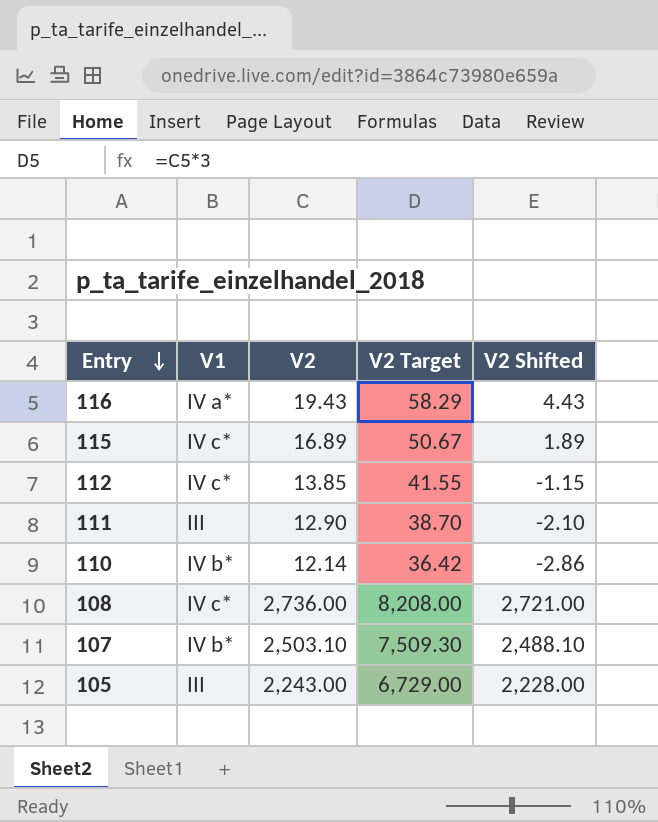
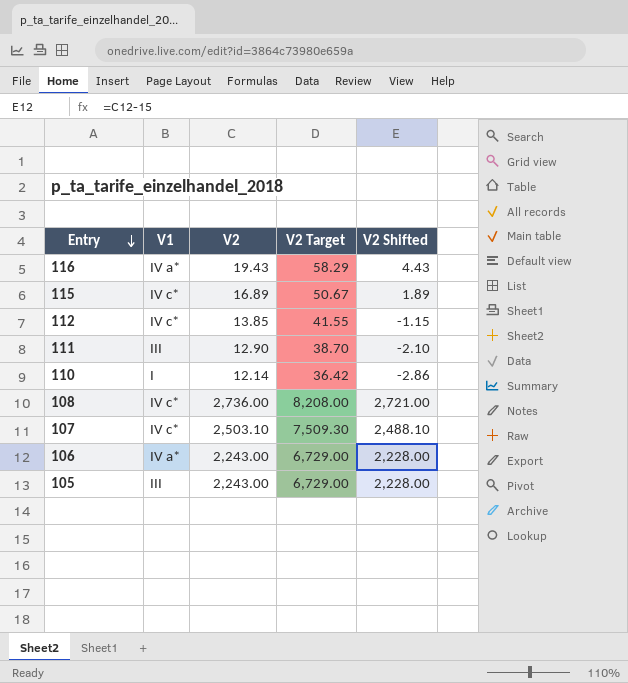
110 | V1: IV b* -> I
107 | V1: IV b* -> IV c*
row 106: none -> IV a* | 2,243.00 | 6,729.00 | 2,228.00

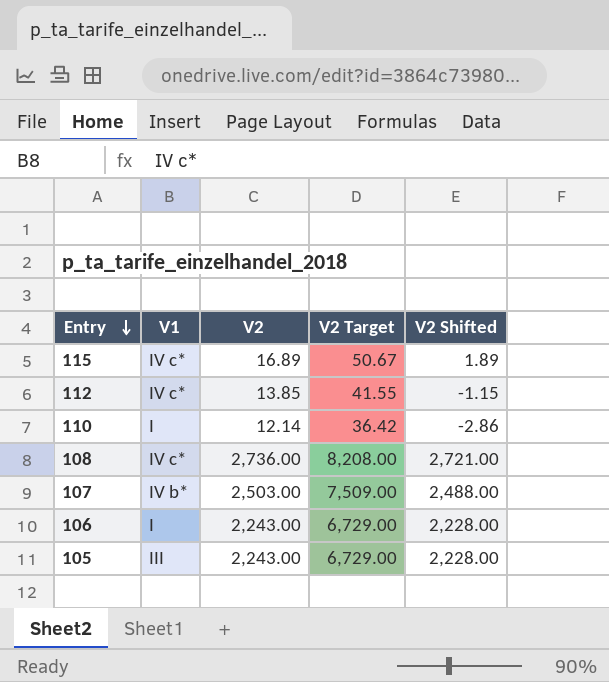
row 116: IV a* | 19.43 | 58.29 | 4.43 -> none
row 111: III | 12.90 | 38.70 | -2.10 -> none
107 | V1: IV c* -> IV b*
107 | V2: 2,503.10 -> 2,503.00
107 | V2 Target: 7,509.30 -> 7,509.00
107 | V2 Shifted: 2,488.10 -> 2,488.00
106 | V1: IV a* -> I

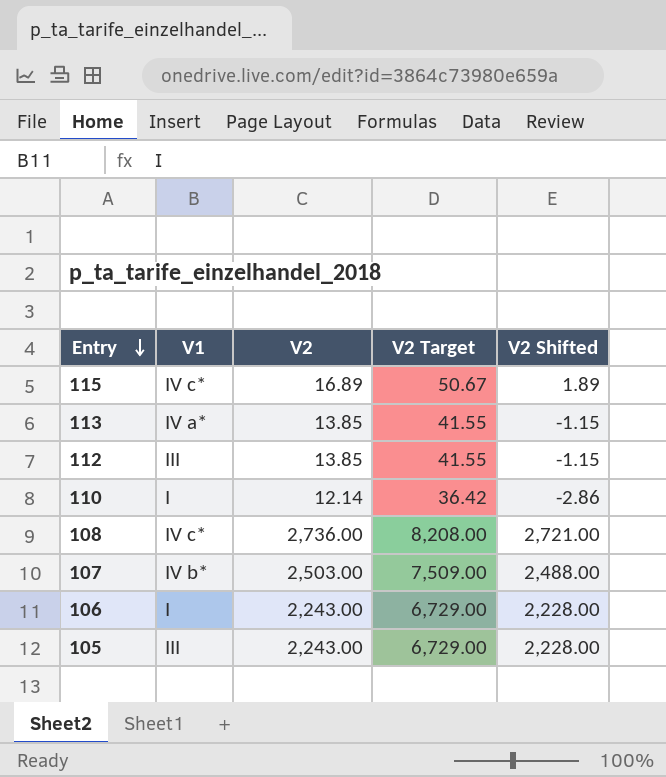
row 113: none -> IV a* | 13.85 | 41.55 | -1.15
112 | V1: IV c* -> III

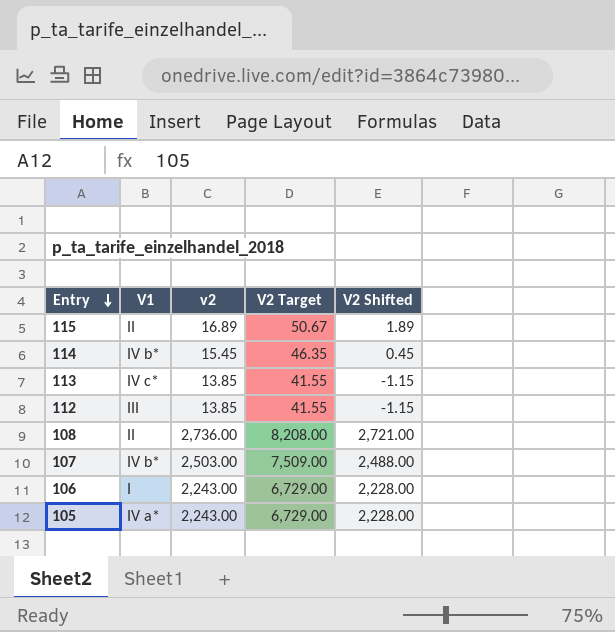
column name: V2 -> v2
row 110: I | 12.14 | 36.42 | -2.86 -> none
115 | V1: IV c* -> II
row 114: none -> IV b* | 15.45 | 46.35 | 0.45
113 | V1: IV a* -> IV c*
108 | V1: IV c* -> II
105 | V1: III -> IV a*

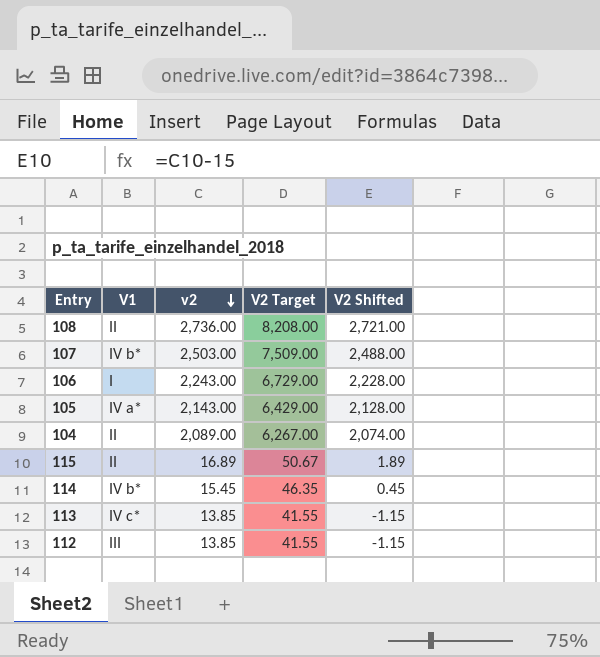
row order: Entry descending -> v2 descending
105 | v2: 2,243.00 -> 2,143.00
105 | V2 Target: 6,729.00 -> 6,429.00
105 | V2 Shifted: 2,228.00 -> 2,128.00
row 104: none -> II | 2,089.00 | 6,267.00 | 2,074.00

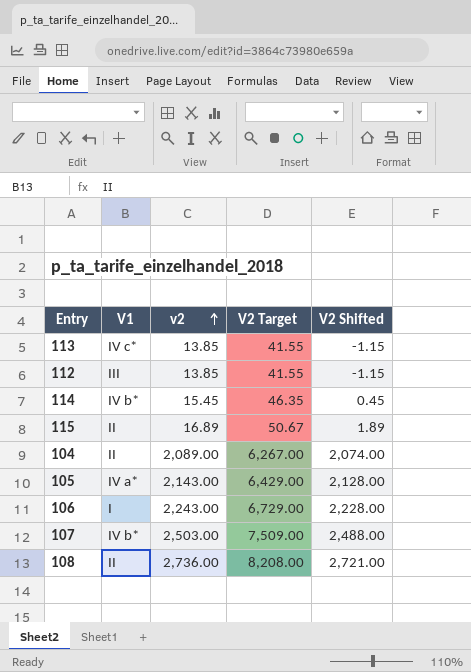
row order: v2 descending -> v2 ascending

